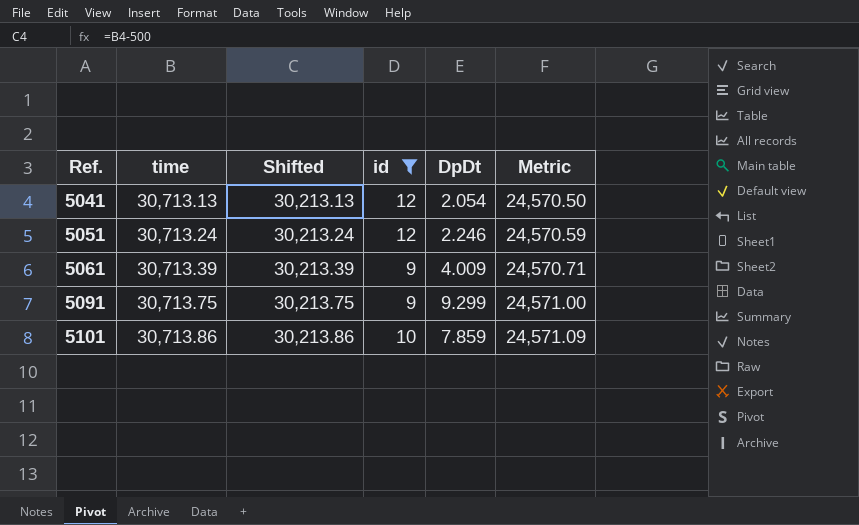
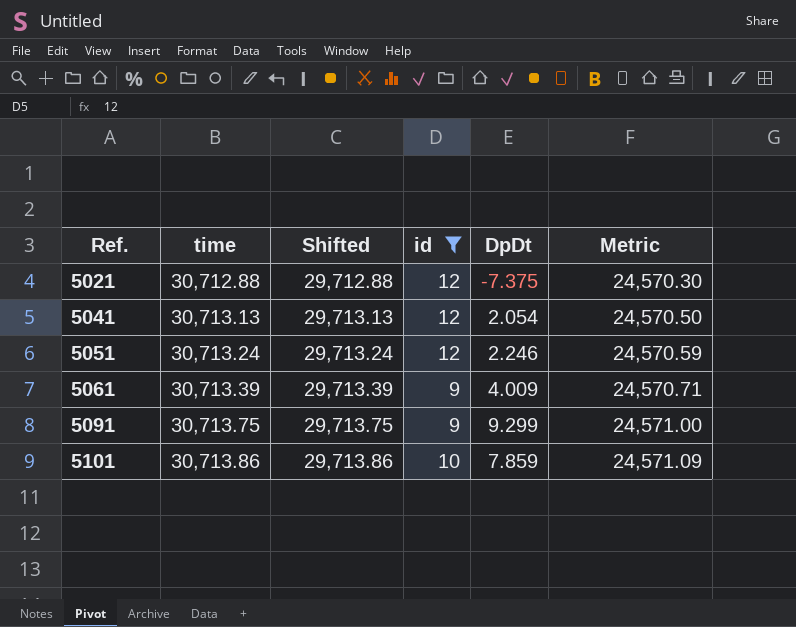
column Shifted | formula: [time] - 500 -> [time] - 1000
row 5021: none -> 30,712.88 | 29,712.88 | 12 | -7.375 | 24,570.30

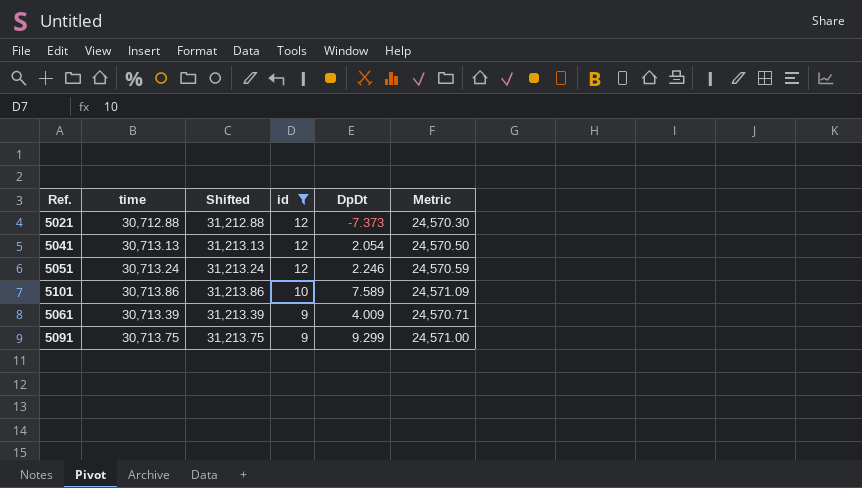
row order: Ref. ascending -> id descending
column Shifted | formula: [time] - 1000 -> [time] + 500
5021 | DpDt: -7.375 -> -7.373
5101 | DpDt: 7.859 -> 7.589

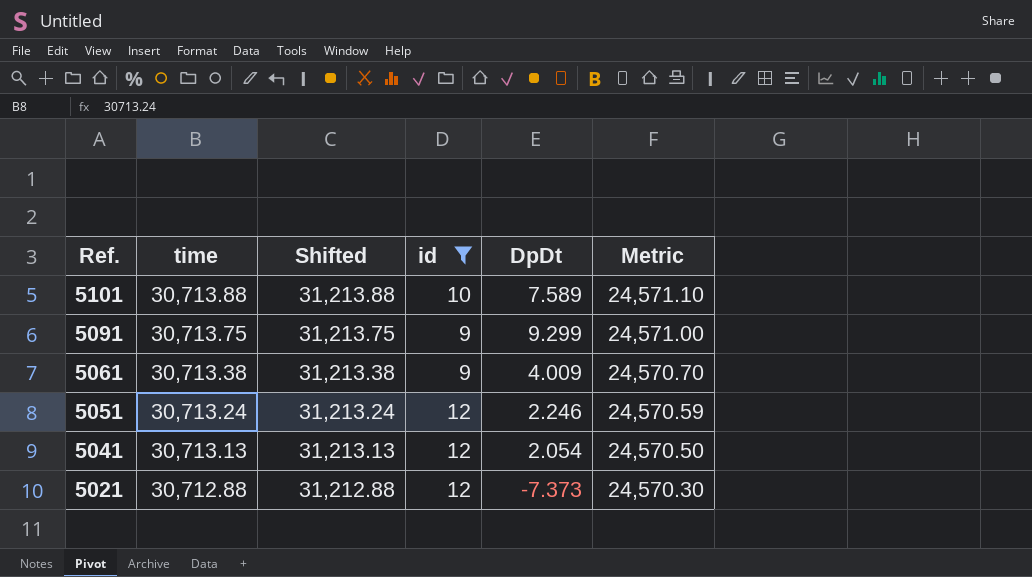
row order: id descending -> Ref. descending
5101 | time: 30,713.86 -> 30,713.88
5101 | Shifted: 31,213.86 -> 31,213.88
5101 | Metric: 24,571.09 -> 24,571.10
5061 | time: 30,713.39 -> 30,713.38
5061 | Shifted: 31,213.39 -> 31,213.38
5061 | Metric: 24,570.71 -> 24,570.70

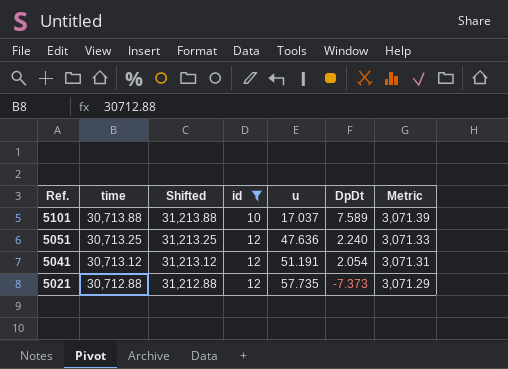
column u | position: none -> 5
column Metric | formula: [time] * 0.8 -> [time] * 0.1
row 5091: 30,713.75 | 31,213.75 | 9 | 9.299 | 24,571.00 -> none
row 5061: 30,713.38 | 31,213.38 | 9 | 4.009 | 24,570.70 -> none
5051 | time: 30,713.24 -> 30,713.25
5051 | Shifted: 31,213.24 -> 31,213.25
5051 | DpDt: 2.246 -> 2.240
5041 | time: 30,713.13 -> 30,713.12
5041 | Shifted: 31,213.13 -> 31,213.12

